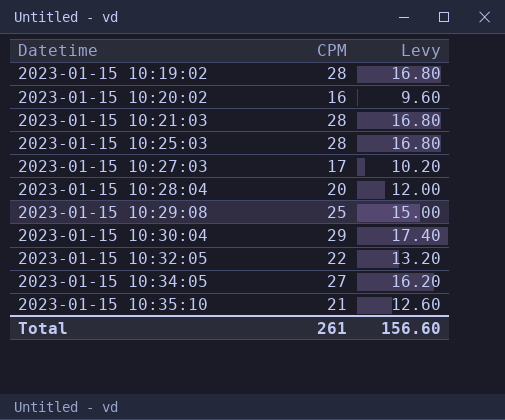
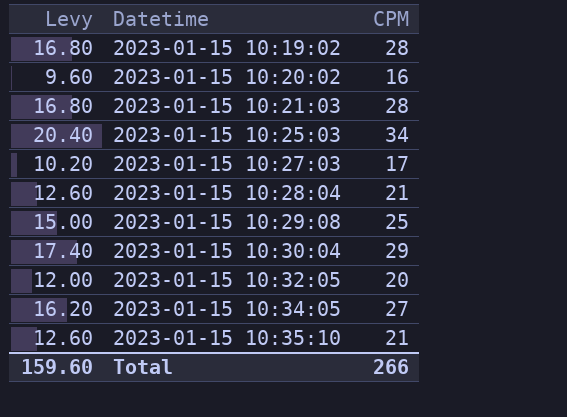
column Levy | position: 3 -> 1
2023-01-15 10:25:03 | Levy: 16.80 -> 20.40
2023-01-15 10:25:03 | CPM: 28 -> 34
2023-01-15 10:28:04 | Levy: 12.00 -> 12.60
2023-01-15 10:28:04 | CPM: 20 -> 21
2023-01-15 10:32:05 | Levy: 13.20 -> 12.00
2023-01-15 10:32:05 | CPM: 22 -> 20
Total | Levy: 156.60 -> 159.60
Total | CPM: 261 -> 266

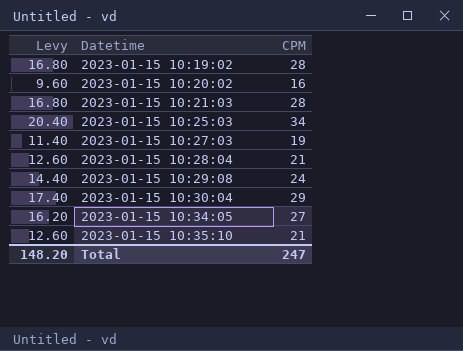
row 2023-01-15 10:32:05: 12.00 | 20 -> none
2023-01-15 10:27:03 | Levy: 10.20 -> 11.40
2023-01-15 10:27:03 | CPM: 17 -> 19
2023-01-15 10:29:08 | Levy: 15.00 -> 14.40
2023-01-15 10:29:08 | CPM: 25 -> 24
Total | Levy: 159.60 -> 148.20
Total | CPM: 266 -> 247

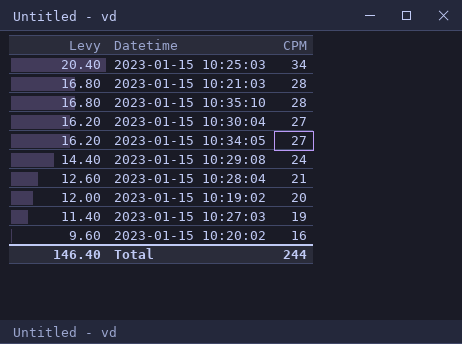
row order: Datetime ascending -> Levy descending
2023-01-15 10:35:10 | Levy: 12.60 -> 16.80
2023-01-15 10:35:10 | CPM: 21 -> 28
2023-01-15 10:30:04 | Levy: 17.40 -> 16.20
2023-01-15 10:30:04 | CPM: 29 -> 27
2023-01-15 10:19:02 | Levy: 16.80 -> 12.00
2023-01-15 10:19:02 | CPM: 28 -> 20
Total | Levy: 148.20 -> 146.40
Total | CPM: 247 -> 244

